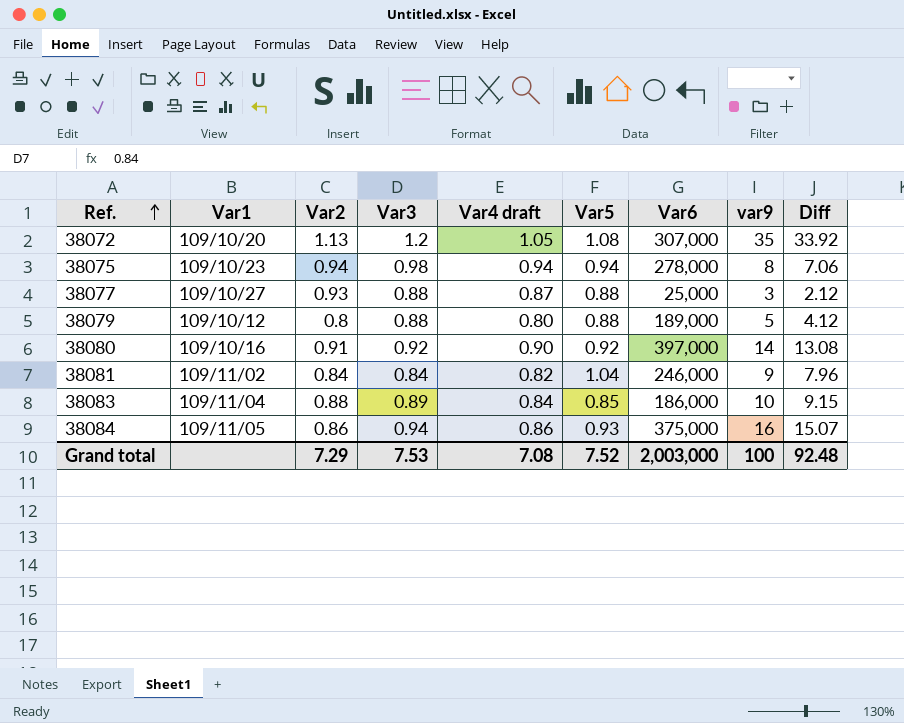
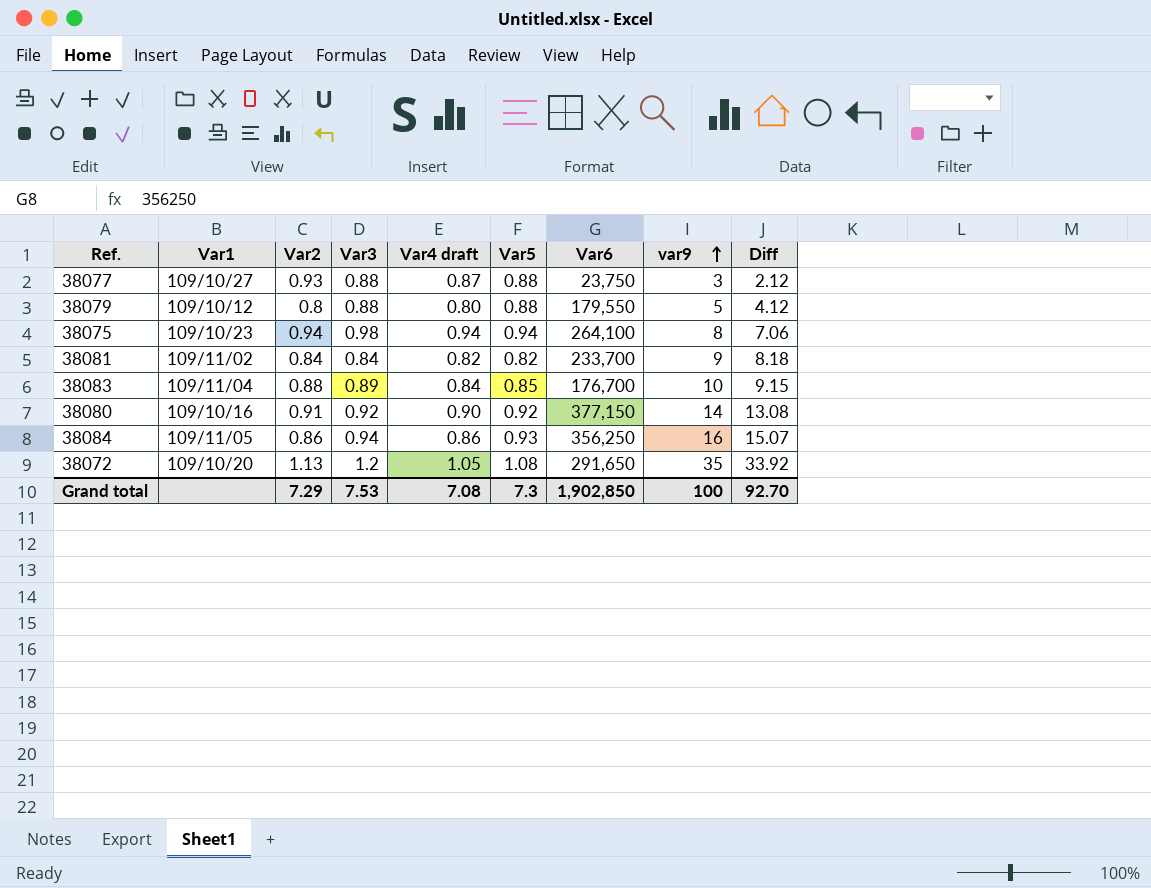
row order: Ref. ascending -> var9 ascending
38077 | Var6: 25,000 -> 23,750
38079 | Var6: 189,000 -> 179,550
38075 | Var6: 278,000 -> 264,100
38081 | Var5: 1.04 -> 0.82
38081 | Var6: 246,000 -> 233,700
38081 | Diff: 7.96 -> 8.18
38083 | Var6: 186,000 -> 176,700
38080 | Var6: 397,000 -> 377,150
38084 | Var6: 375,000 -> 356,250
38072 | Var6: 307,000 -> 291,650
Grand total | Var5: 7.52 -> 7.3
Grand total | Var6: 2,003,000 -> 1,902,850
Grand total | Diff: 92.48 -> 92.70

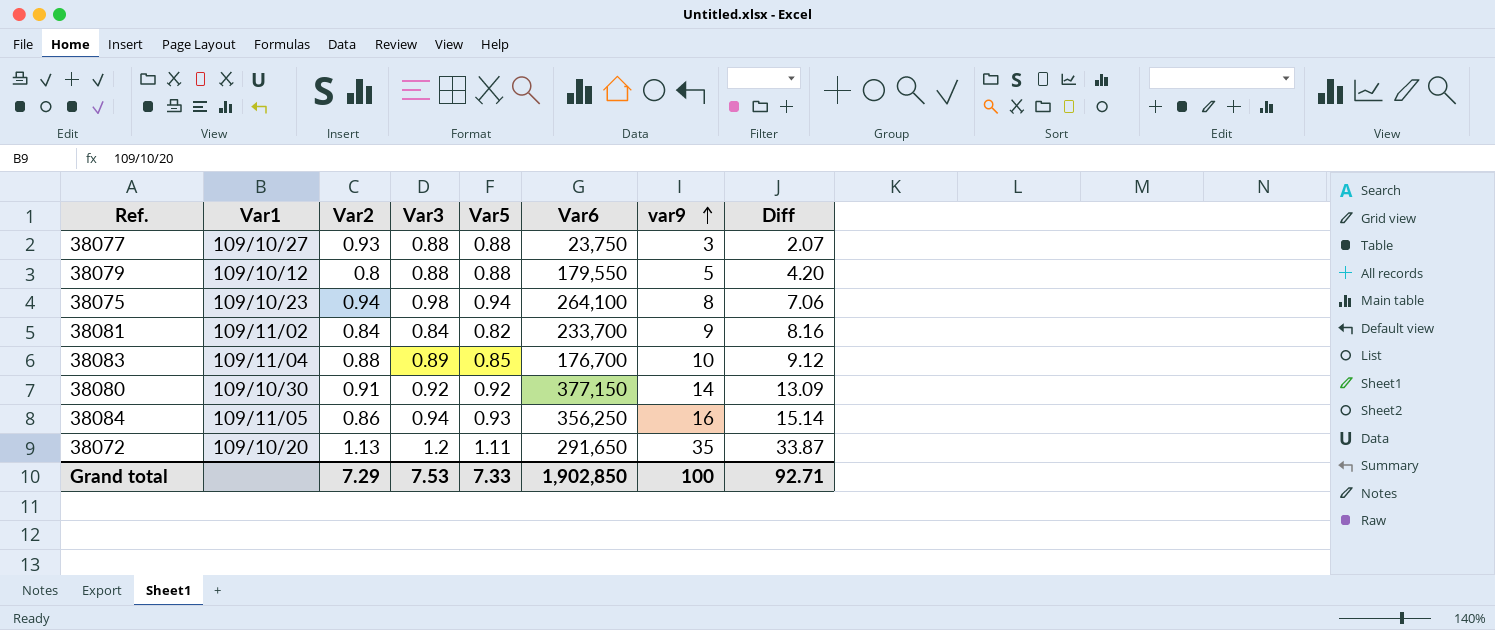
column Var4 draft | position: 5 -> none
column Diff | formula: [var9] - [Var5] -> [var9] - [Var2]
38080 | Var1: 109/10/16 -> 109/10/30
38072 | Var5: 1.08 -> 1.11
Grand total | Var5: 7.3 -> 7.33
Grand total | Diff: 92.70 -> 92.71

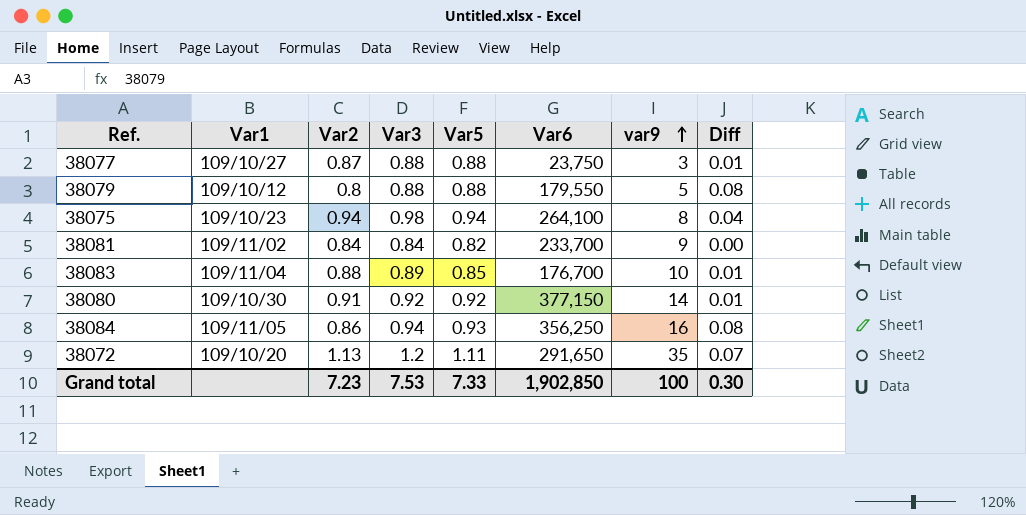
column Diff | formula: [var9] - [Var2] -> [Var3] - [Var2]
38077 | Var2: 0.93 -> 0.87
Grand total | Var2: 7.29 -> 7.23
Grand total | Diff: 92.71 -> 0.30

